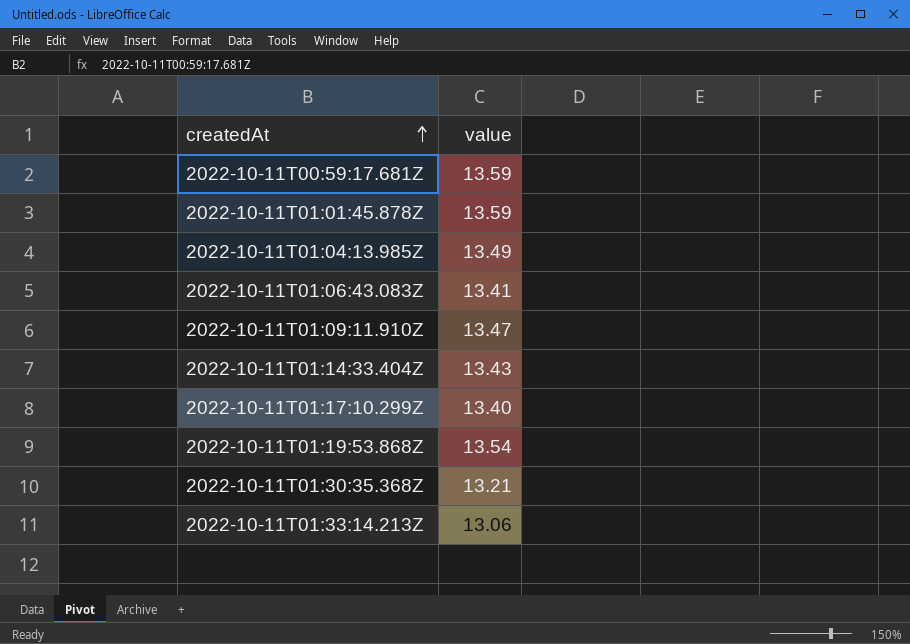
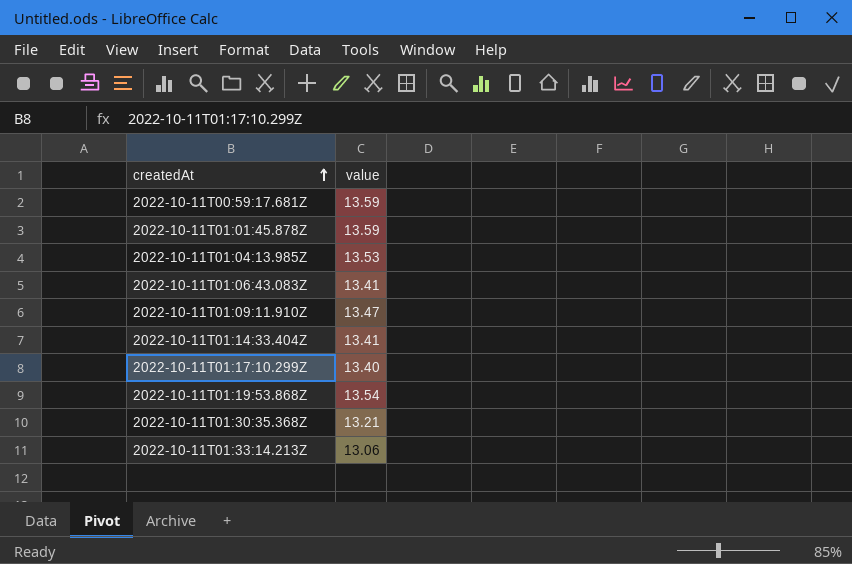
2022-10-11T01:04:13.985Z | value: 13.49 -> 13.53
2022-10-11T01:14:33.404Z | value: 13.43 -> 13.41

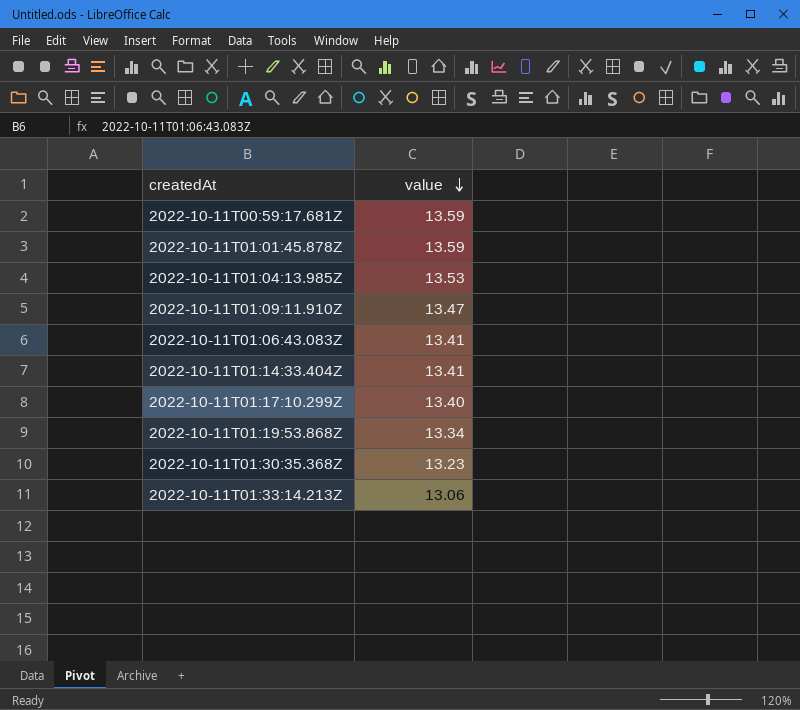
row order: createdAt ascending -> value descending
2022-10-11T01:19:53.868Z | value: 13.54 -> 13.34
2022-10-11T01:30:35.368Z | value: 13.21 -> 13.23

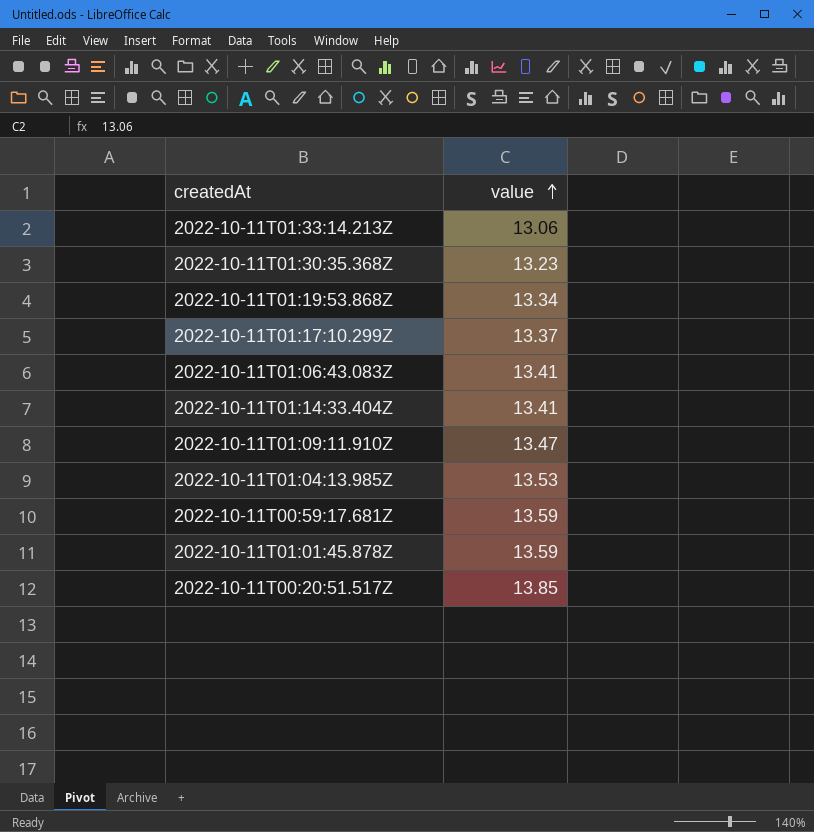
row order: value descending -> value ascending
2022-10-11T01:17:10.299Z | value: 13.40 -> 13.37
row 2022-10-11T00:20:51.517Z: none -> 13.85

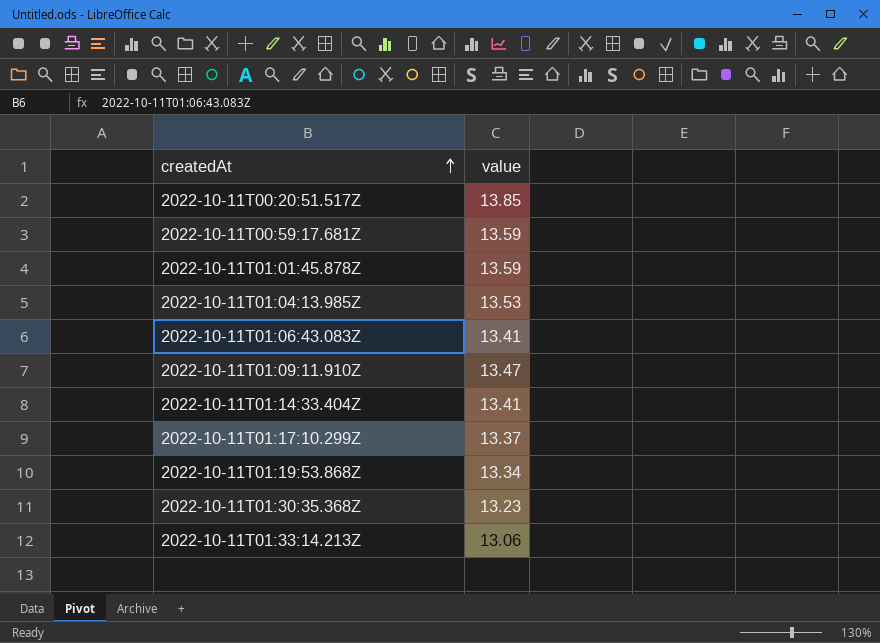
row order: value ascending -> createdAt ascending

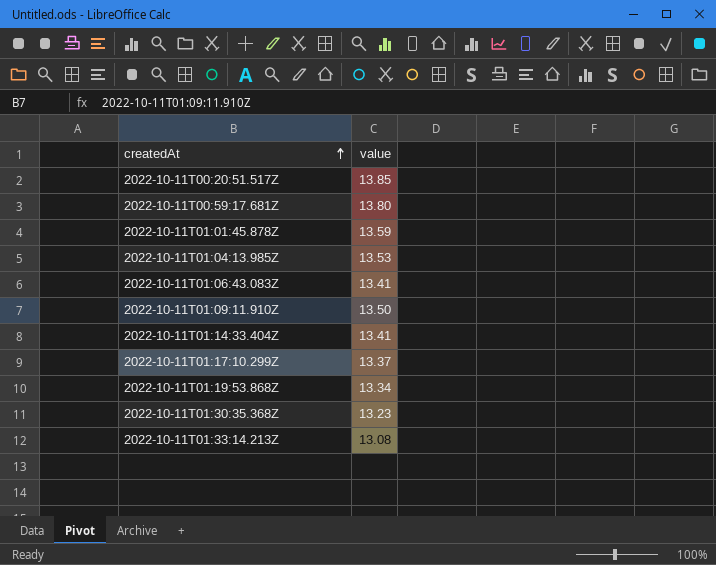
2022-10-11T00:59:17.681Z | value: 13.59 -> 13.80
2022-10-11T01:09:11.910Z | value: 13.47 -> 13.50
2022-10-11T01:33:14.213Z | value: 13.06 -> 13.08

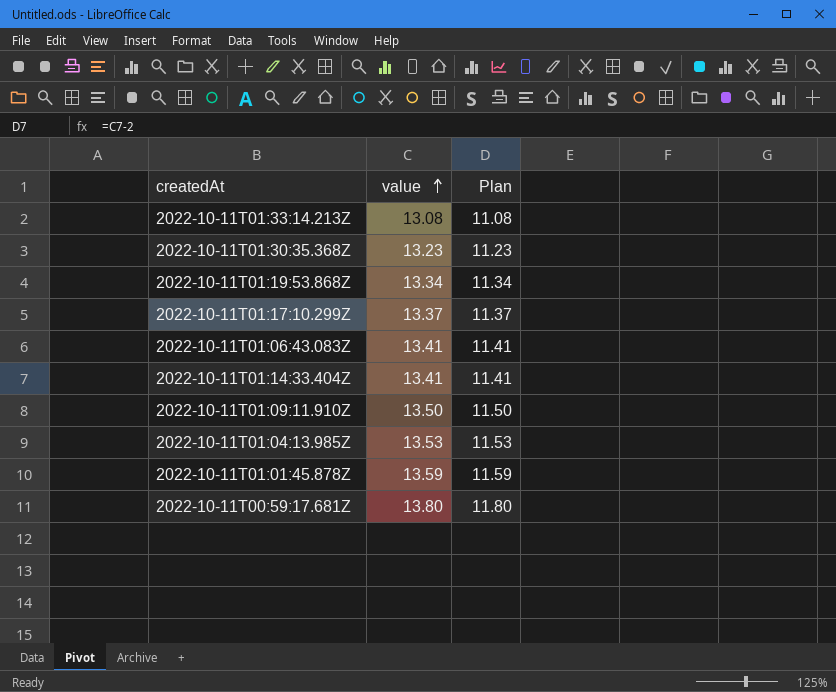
row order: createdAt ascending -> value ascending
column Plan | formula: none -> [value] - 2
row 2022-10-11T00:20:51.517Z: 13.85 -> none

